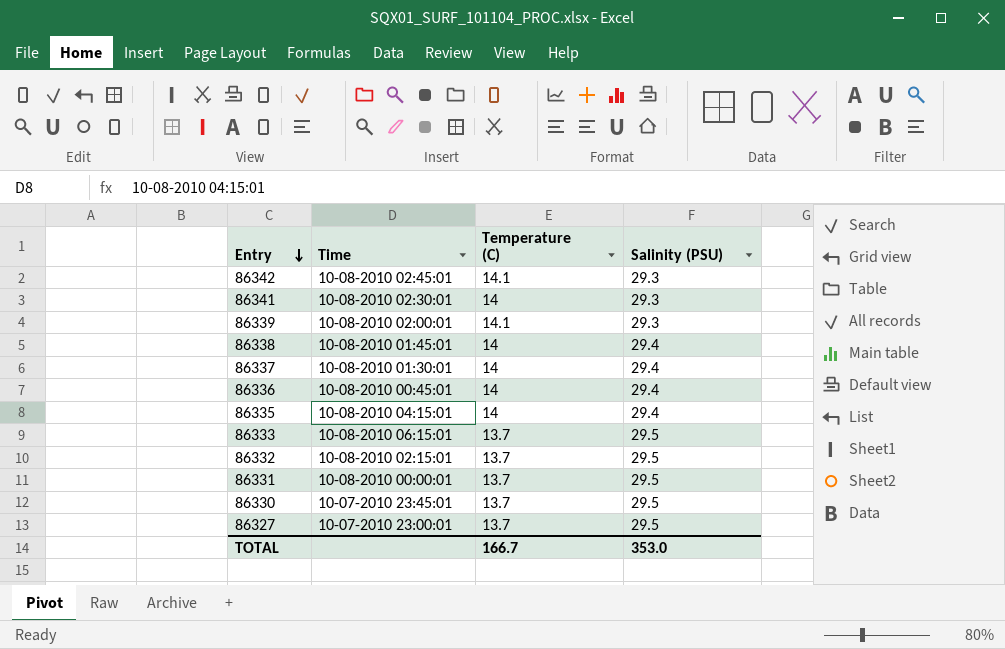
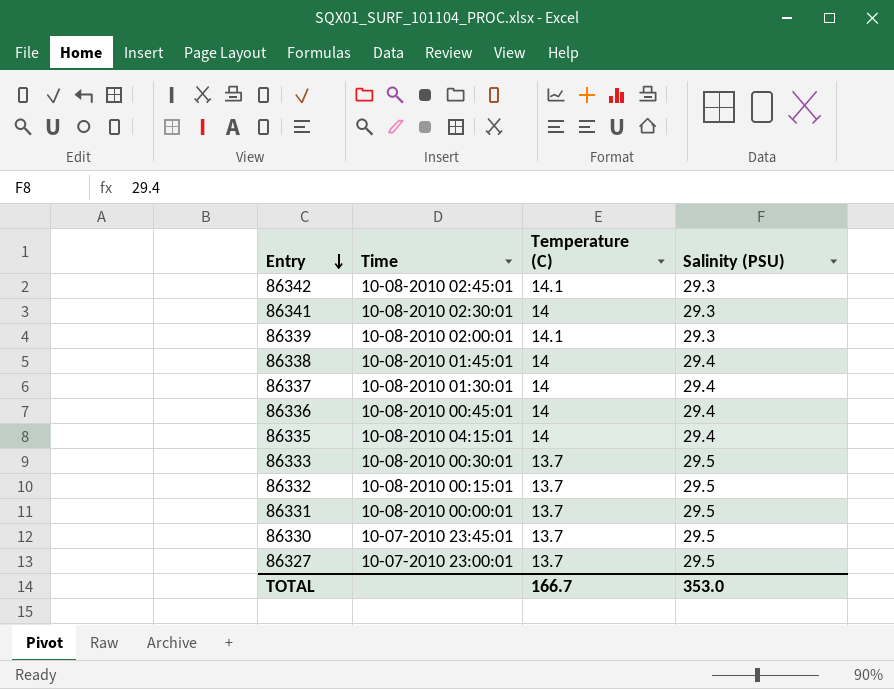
86333 | Time: 10-08-2010 06:15:01 -> 10-08-2010 00:30:01
86332 | Time: 10-08-2010 02:15:01 -> 10-08-2010 00:15:01

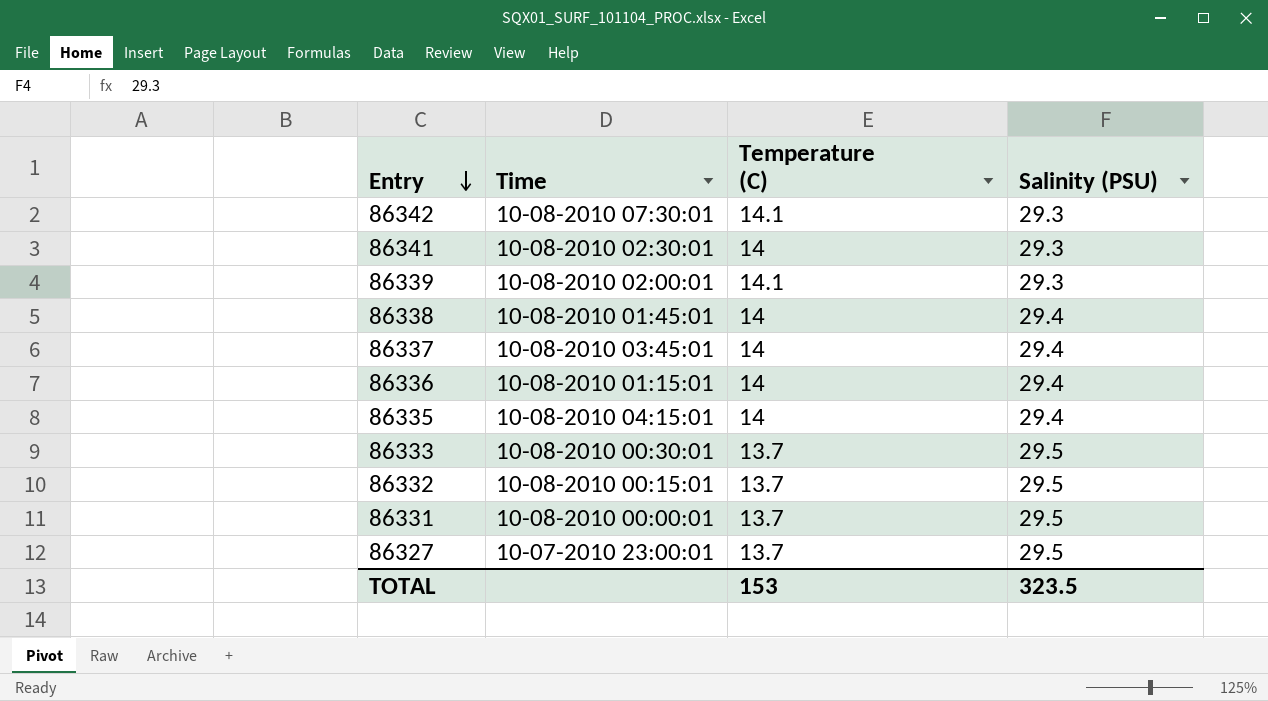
row 86330: 10-07-2010 23:45:01 | 13.7 | 29.5 -> none
86342 | Time: 10-08-2010 02:45:01 -> 10-08-2010 07:30:01
86337 | Time: 10-08-2010 01:30:01 -> 10-08-2010 03:45:01
86336 | Time: 10-08-2010 00:45:01 -> 10-08-2010 01:15:01
TOTAL | Temperature (C): 166.7 -> 153
TOTAL | Salinity (PSU): 353.0 -> 323.5

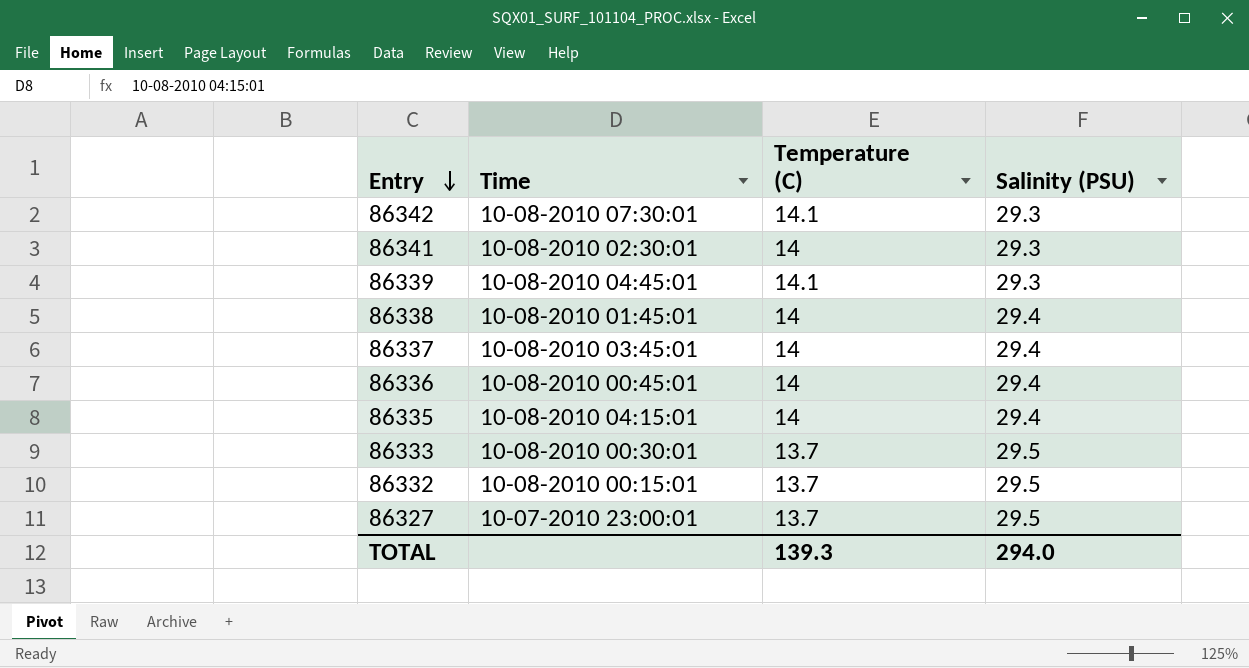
row 86331: 10-08-2010 00:00:01 | 13.7 | 29.5 -> none
86339 | Time: 10-08-2010 02:00:01 -> 10-08-2010 04:45:01
86336 | Time: 10-08-2010 01:15:01 -> 10-08-2010 00:45:01
TOTAL | Temperature (C): 153 -> 139.3
TOTAL | Salinity (PSU): 323.5 -> 294.0

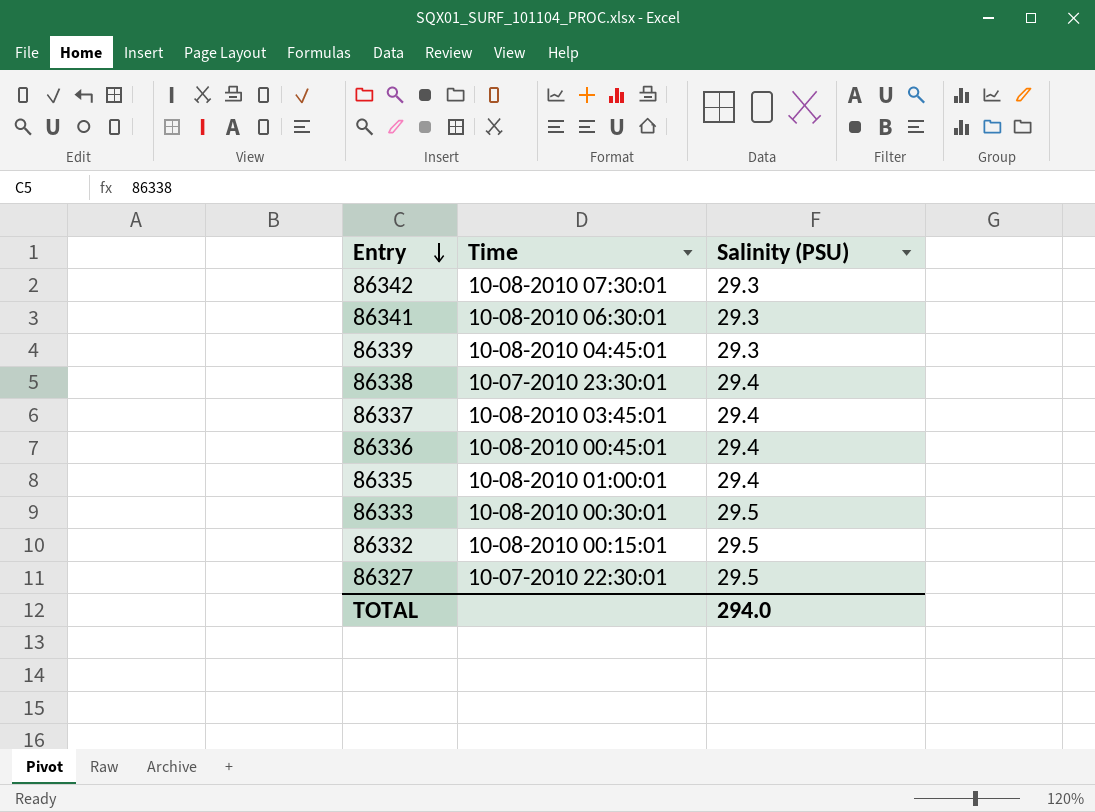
column Temperature (C) | position: 3 -> none
86341 | Time: 10-08-2010 02:30:01 -> 10-08-2010 06:30:01
86338 | Time: 10-08-2010 01:45:01 -> 10-07-2010 23:30:01
86335 | Time: 10-08-2010 04:15:01 -> 10-08-2010 01:00:01
86327 | Time: 10-07-2010 23:00:01 -> 10-07-2010 22:30:01

